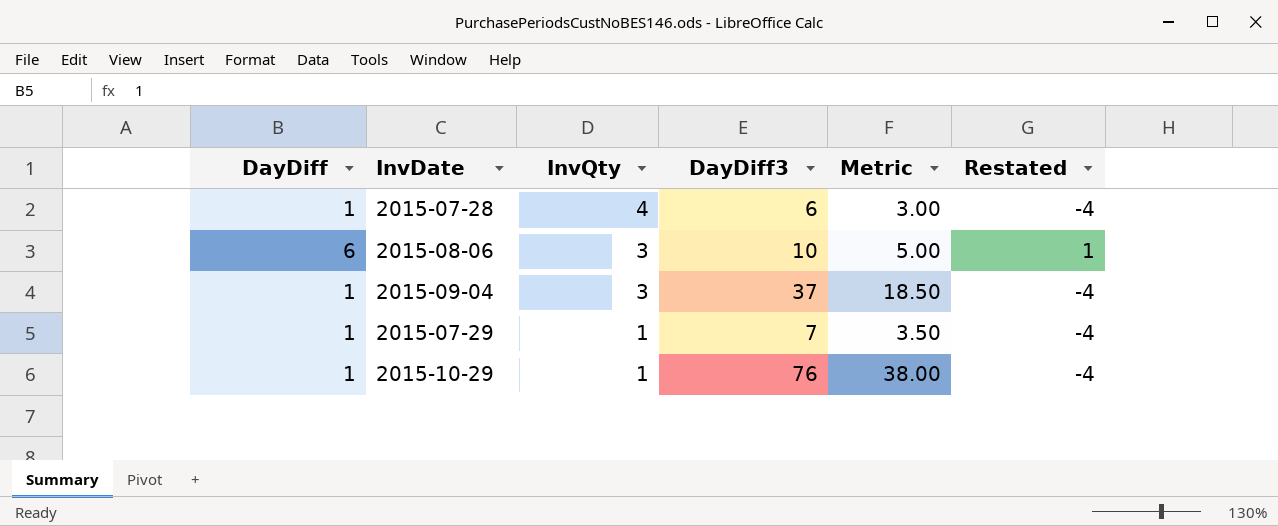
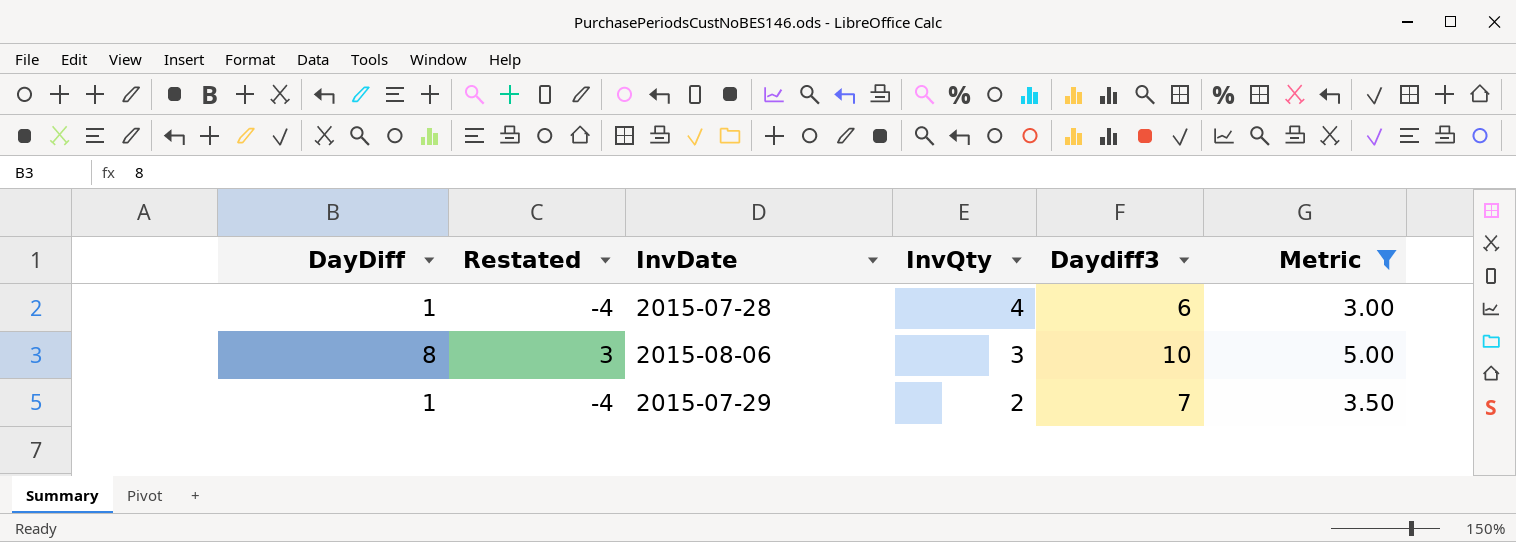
filter: none -> Metric <= 5.00
column Restated | position: 6 -> 2
column name: DayDiff3 -> Daydiff3
2015-08-06 | DayDiff: 6 -> 8
2015-08-06 | Restated: 1 -> 3
2015-07-29 | InvQty: 1 -> 2

